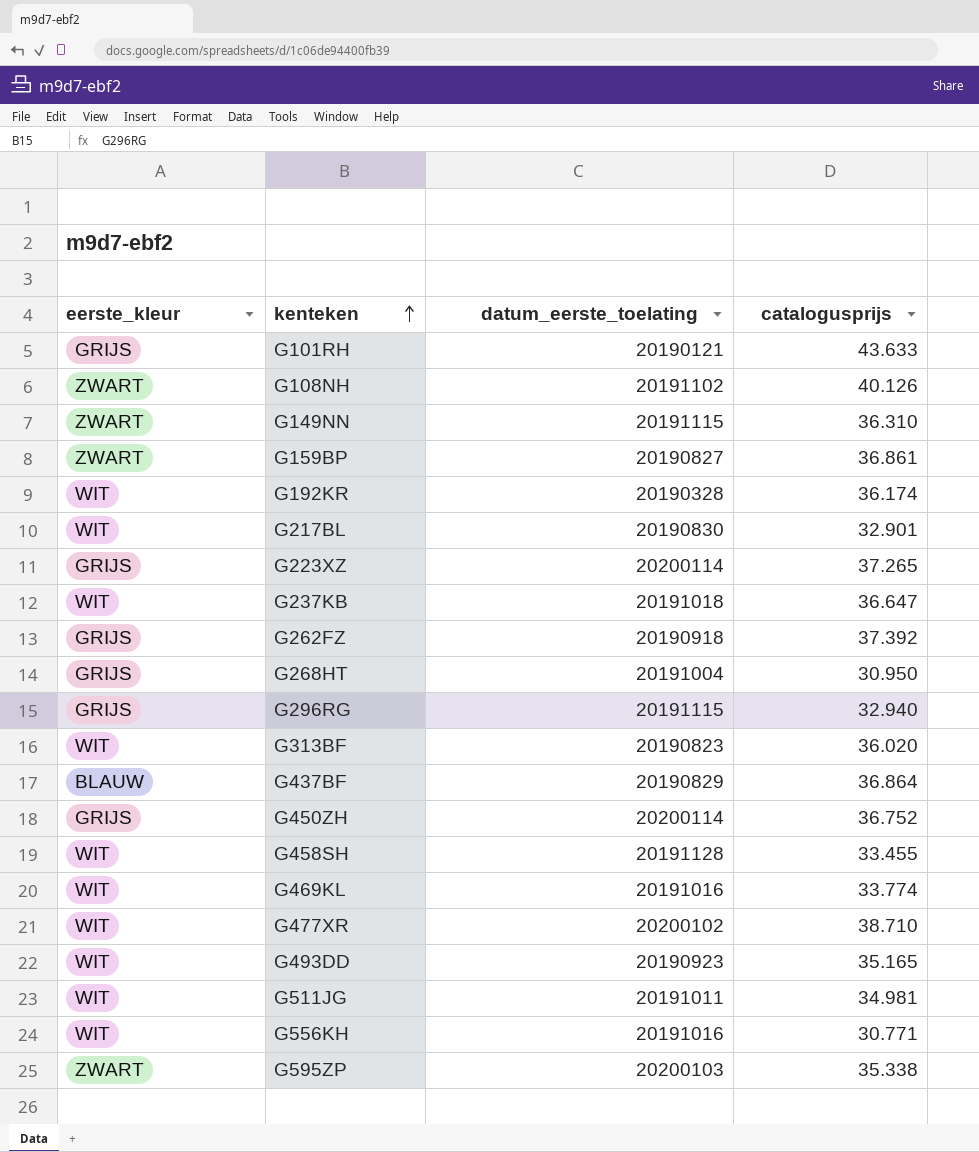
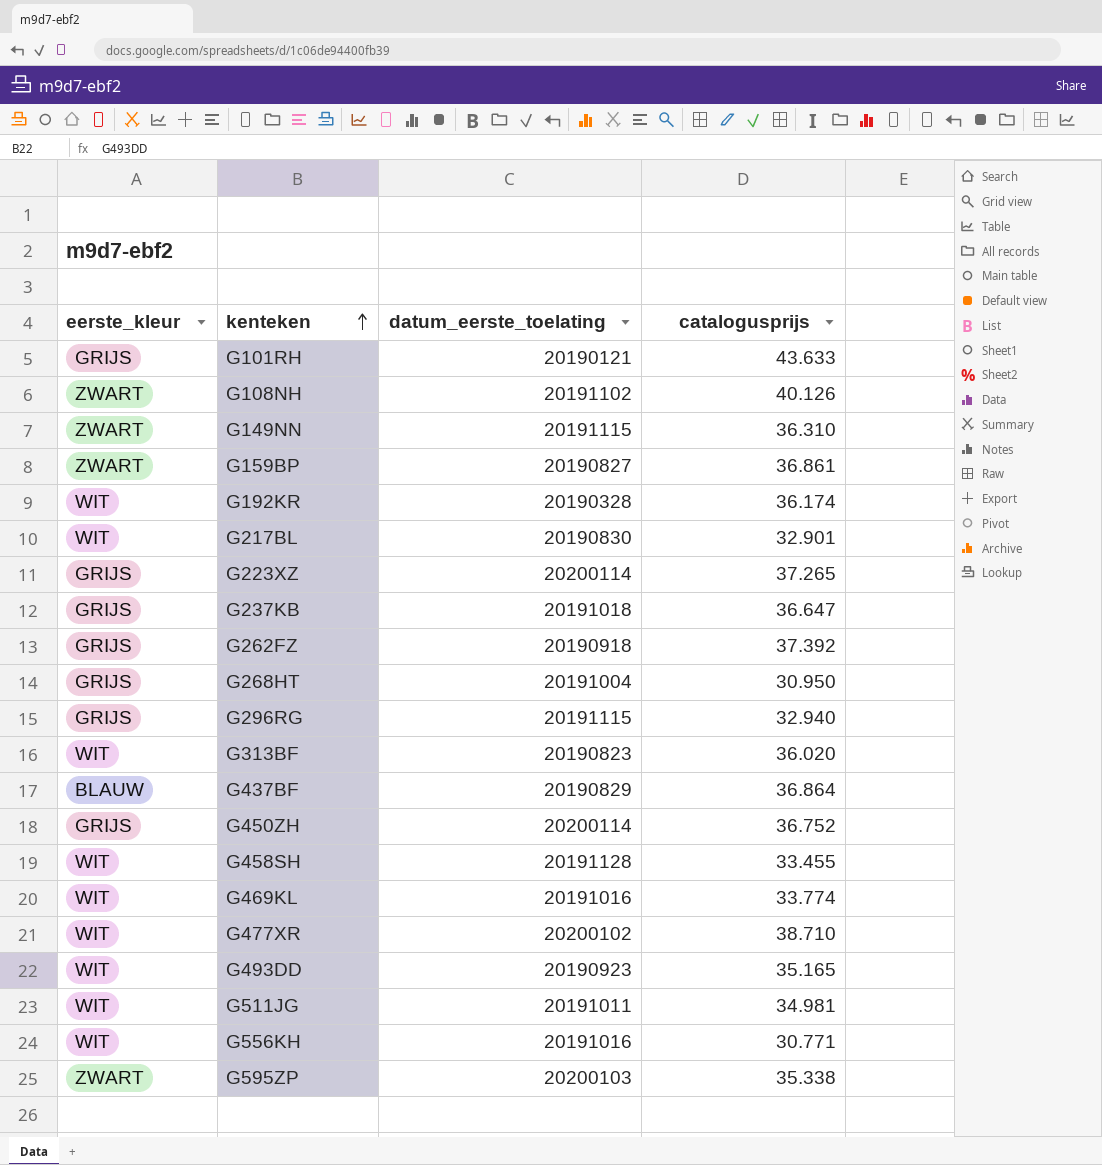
G237KB | eerste_kleur: WIT -> GRIJS

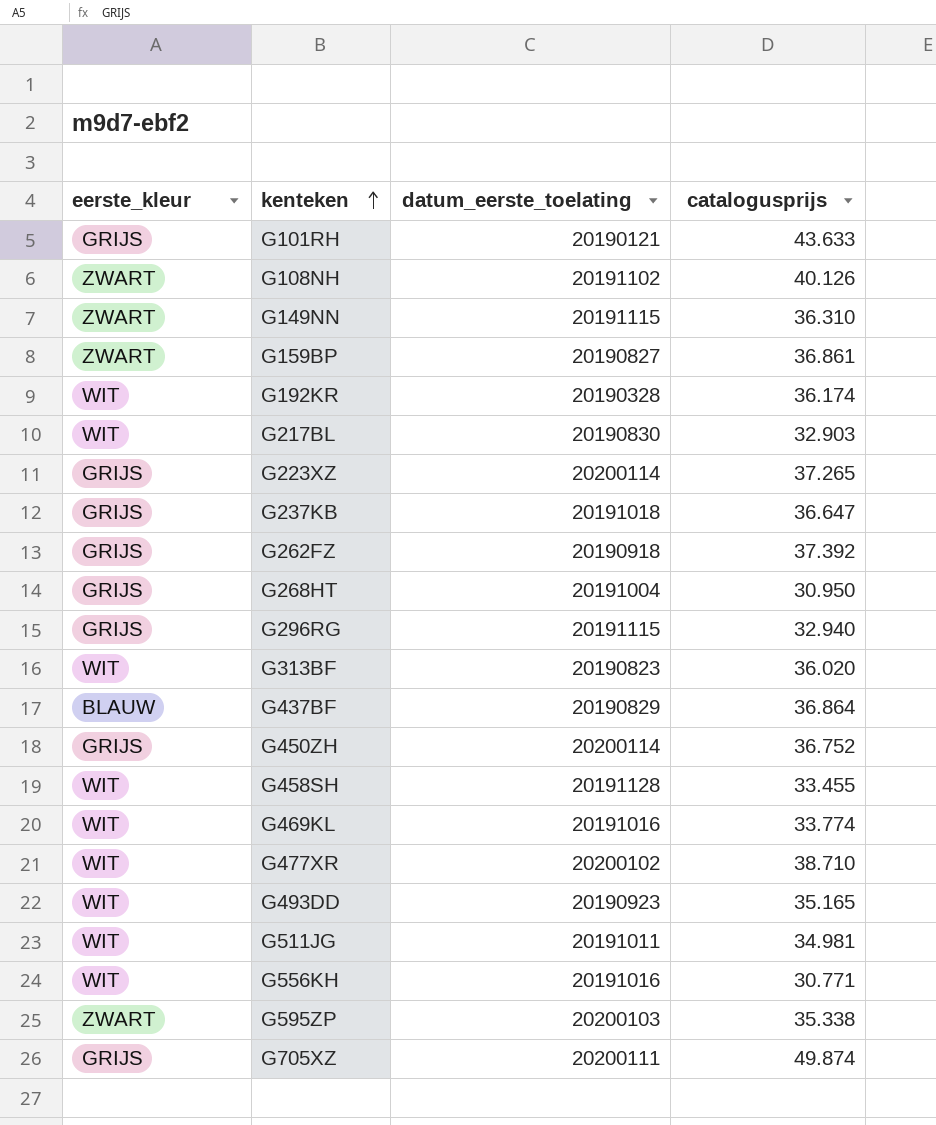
G217BL | catalogusprijs: 32.901 -> 32.903
row G705XZ: none -> GRIJS | 20200111 | 49.874

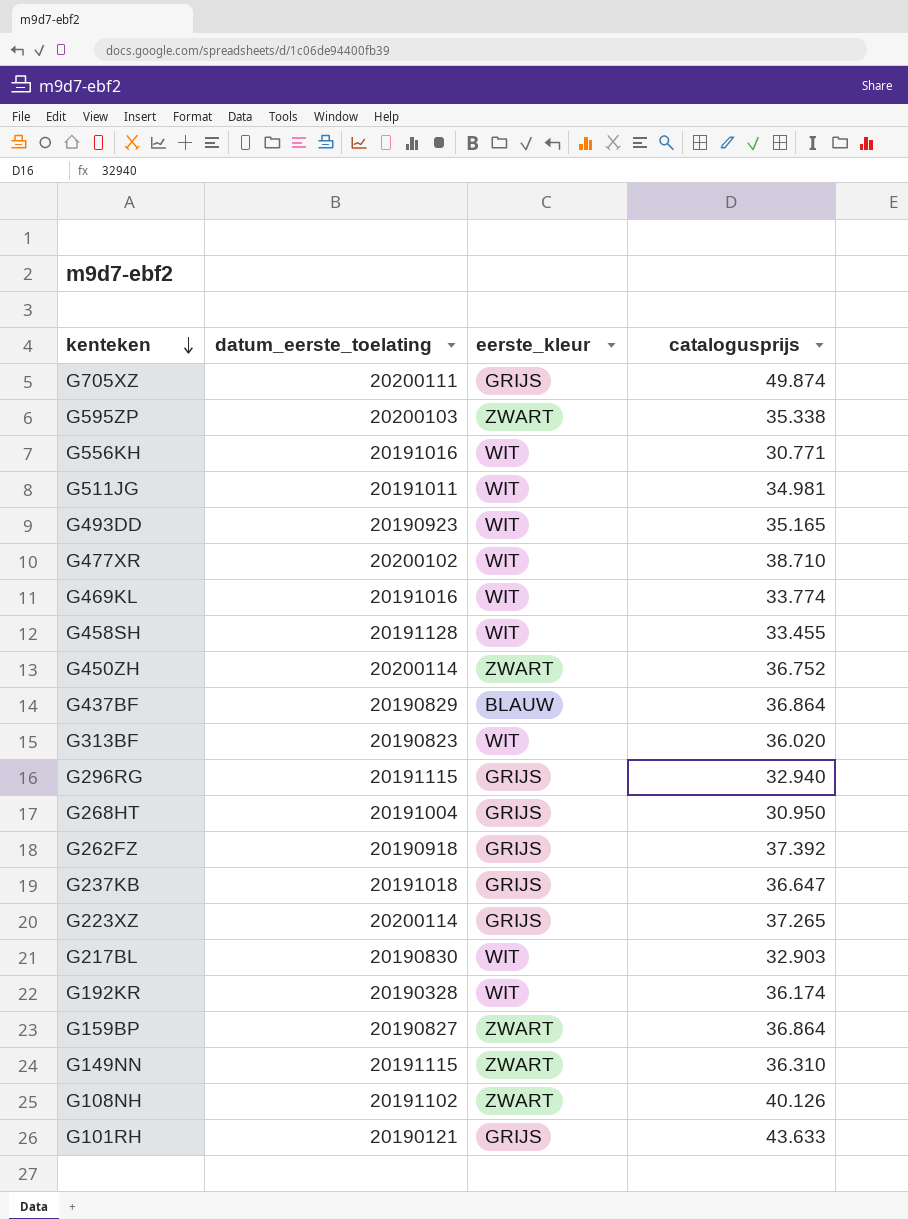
row order: kenteken ascending -> kenteken descending
column eerste_kleur | position: 1 -> 3
G450ZH | eerste_kleur: GRIJS -> ZWART
G159BP | catalogusprijs: 36.861 -> 36.864

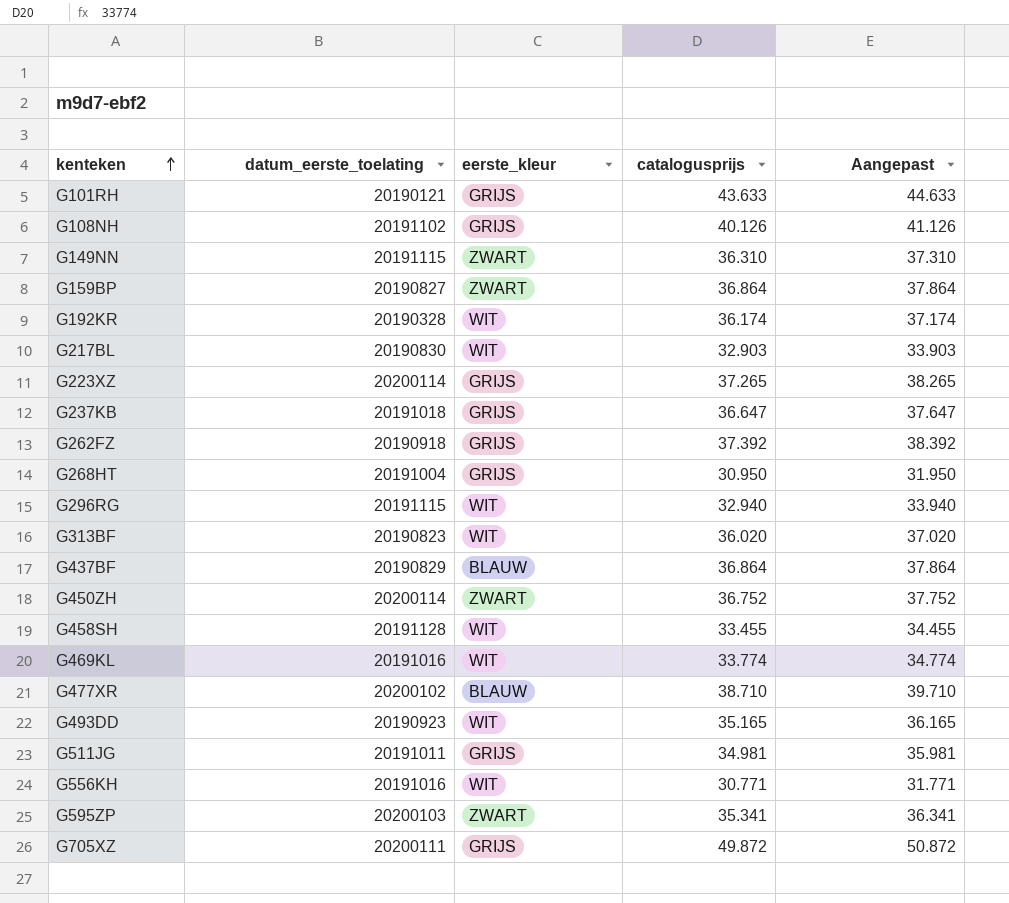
row order: kenteken descending -> kenteken ascending
column Aangepast | formula: none -> [catalogusprijs] + 1000
G108NH | eerste_kleur: ZWART -> GRIJS
G296RG | eerste_kleur: GRIJS -> WIT
G477XR | eerste_kleur: WIT -> BLAUW
G511JG | eerste_kleur: WIT -> GRIJS
G595ZP | catalogusprijs: 35.338 -> 35.341
G705XZ | catalogusprijs: 49.874 -> 49.872

